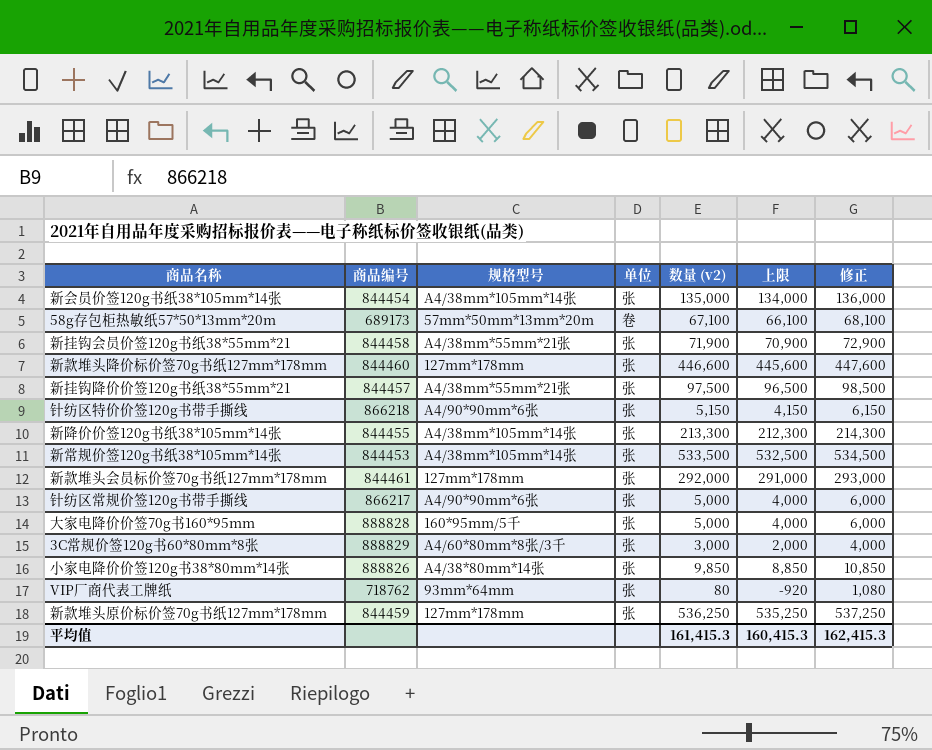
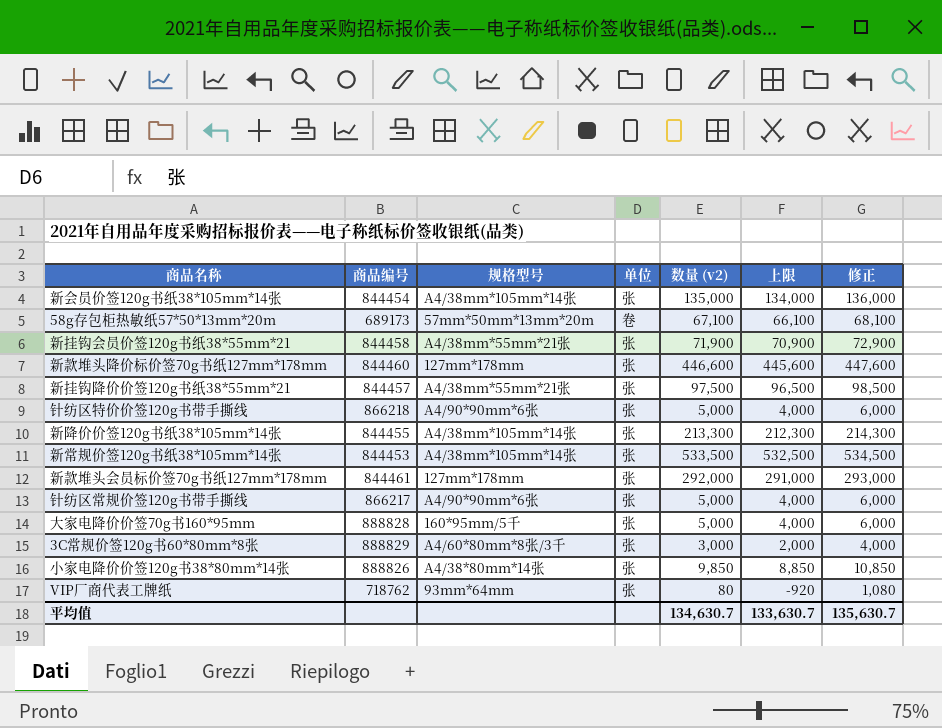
row 新款堆头原价标价签70g书纸127mm*178mm: 844459 | 127mm*178mm | 张 | 536,250 | 535,250 | 537,250 -> none
针纺区特价价签120g书带手撕线 | 数量 (v2): 5,150 -> 5,000
针纺区特价价签120g书带手撕线 | 上限: 4,150 -> 4,000
针纺区特价价签120g书带手撕线 | 修正: 6,150 -> 6,000
平均值 | 数量 (v2): 161,415.3 -> 134,630.7
平均值 | 上限: 160,415.3 -> 133,630.7
平均值 | 修正: 162,415.3 -> 135,630.7

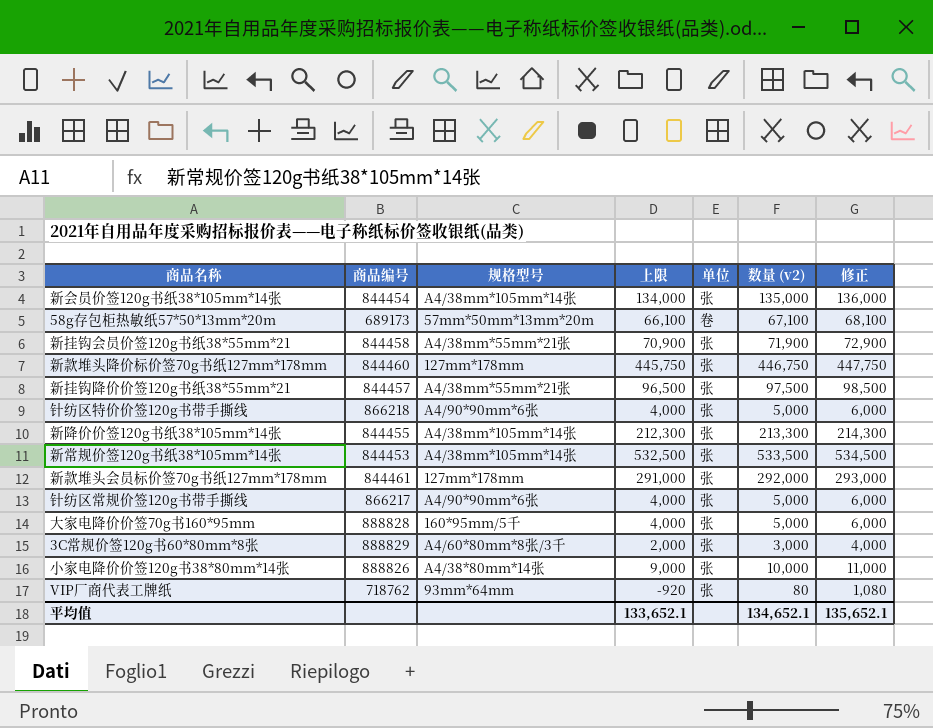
column 上限 | position: 6 -> 4
新款堆头降价标价签70g书纸127mm*178mm | 上限: 445,600 -> 445,750
新款堆头降价标价签70g书纸127mm*178mm | 数量 (v2): 446,600 -> 446,750
新款堆头降价标价签70g书纸127mm*178mm | 修正: 447,600 -> 447,750
小家电降价价签120g书38*80mm*14张 | 上限: 8,850 -> 9,000
小家电降价价签120g书38*80mm*14张 | 数量 (v2): 9,850 -> 10,000
小家电降价价签120g书38*80mm*14张 | 修正: 10,850 -> 11,000
平均值 | 上限: 133,630.7 -> 133,652.1
平均值 | 数量 (v2): 134,630.7 -> 134,652.1
平均值 | 修正: 135,630.7 -> 135,652.1

